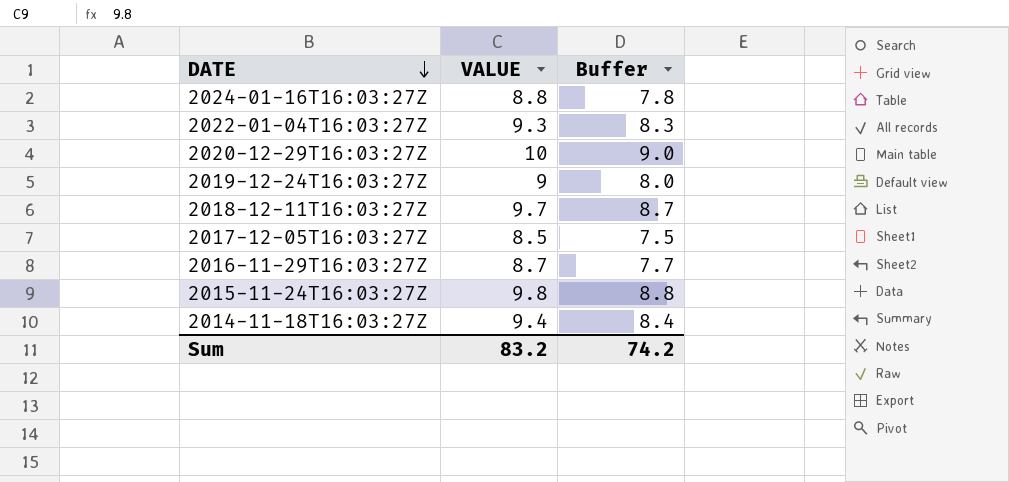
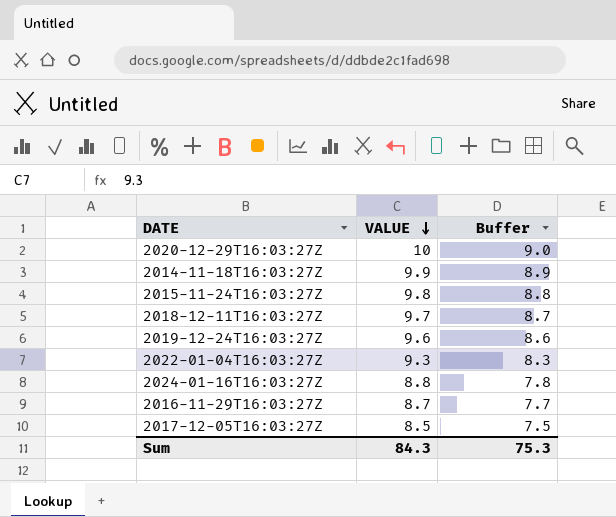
row order: DATE descending -> VALUE descending
2014-11-18T16:03:27Z | VALUE: 9.4 -> 9.9
2014-11-18T16:03:27Z | Buffer: 8.4 -> 8.9
2019-12-24T16:03:27Z | VALUE: 9 -> 9.6
2019-12-24T16:03:27Z | Buffer: 8.0 -> 8.6
Sum | VALUE: 83.2 -> 84.3
Sum | Buffer: 74.2 -> 75.3

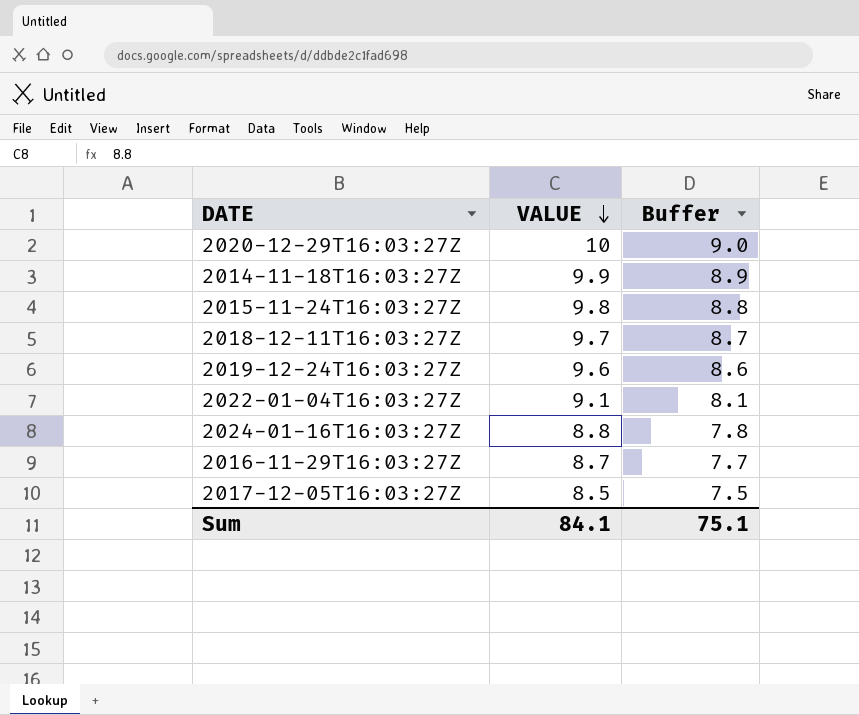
2022-01-04T16:03:27Z | VALUE: 9.3 -> 9.1
2022-01-04T16:03:27Z | Buffer: 8.3 -> 8.1
Sum | VALUE: 84.3 -> 84.1
Sum | Buffer: 75.3 -> 75.1

